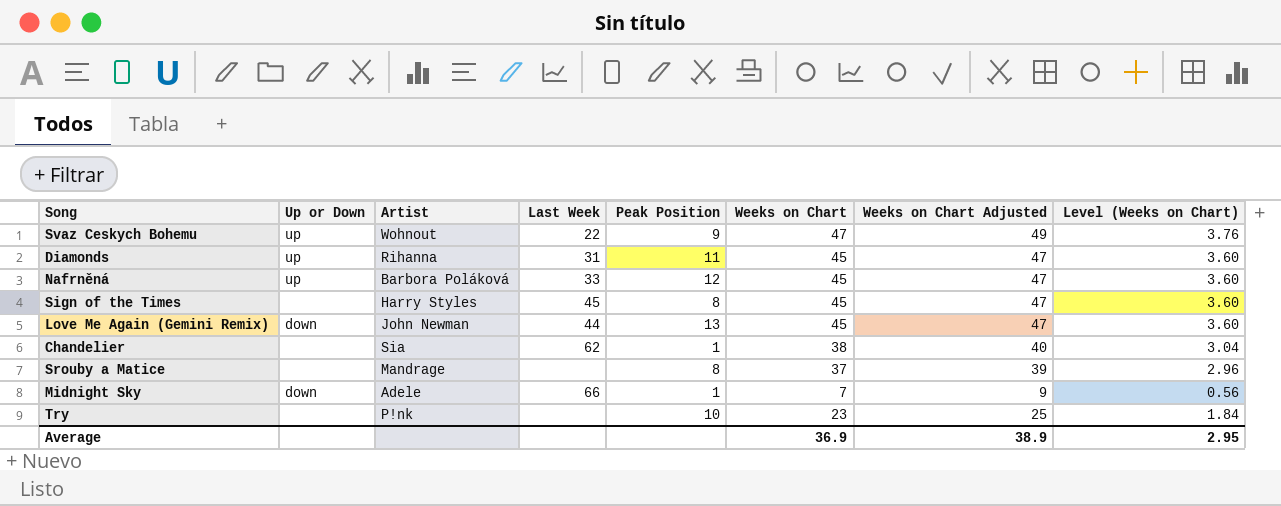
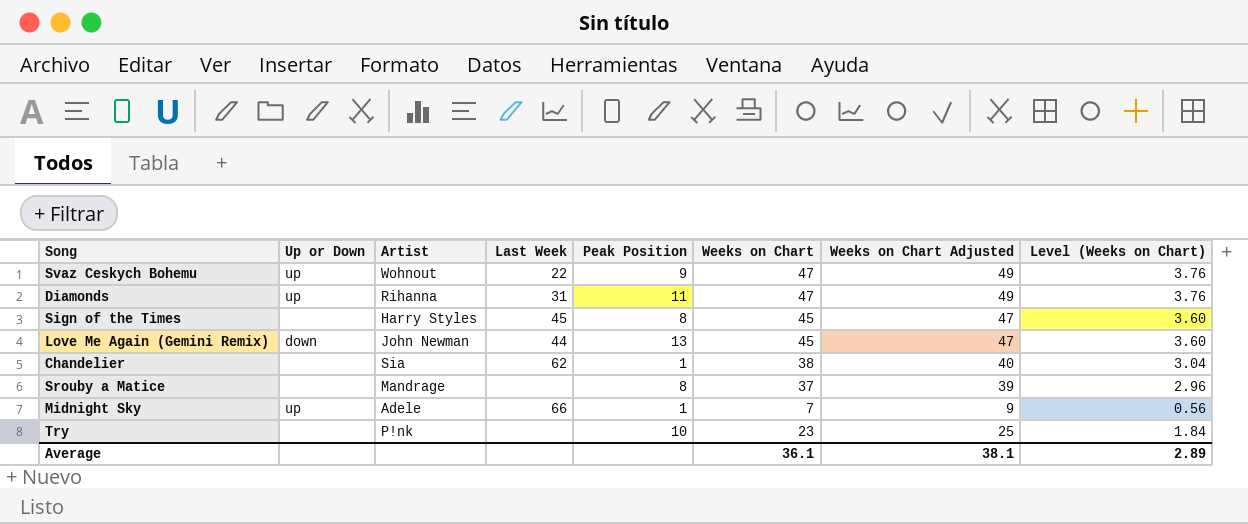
row Nafrněná: up | Barbora Poláková | 33 | 12 | 45 | 47 | 3.60 -> none
Diamonds | Weeks on Chart: 45 -> 47
Diamonds | Weeks on Chart Adjusted: 47 -> 49
Diamonds | Level (Weeks on Chart): 3.60 -> 3.76
Midnight Sky | Up or Down: down -> up
Average | Weeks on Chart: 36.9 -> 36.1
Average | Weeks on Chart Adjusted: 38.9 -> 38.1
Average | Level (Weeks on Chart): 2.95 -> 2.89

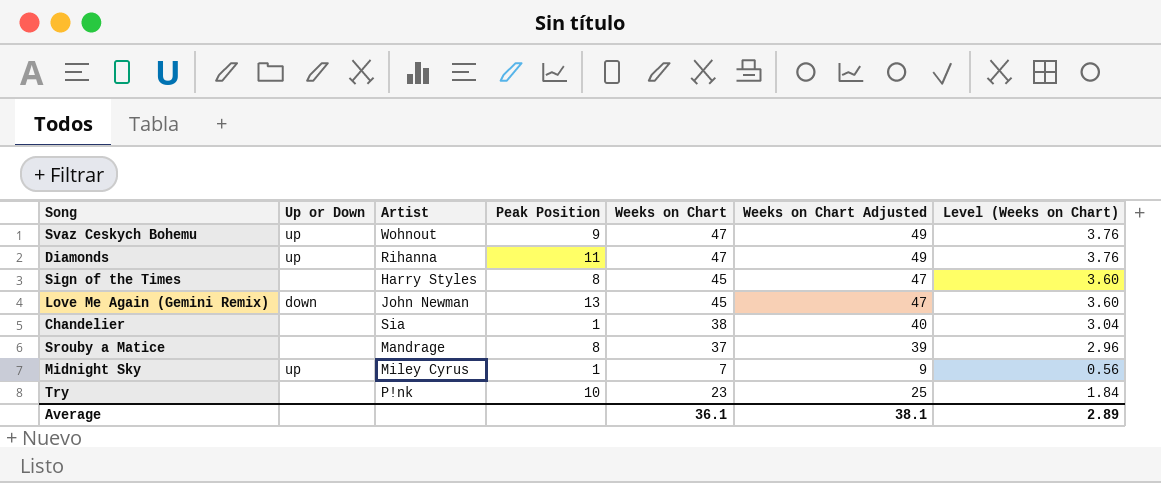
column Last Week | position: 4 -> none
Midnight Sky | Artist: Adele -> Miley Cyrus

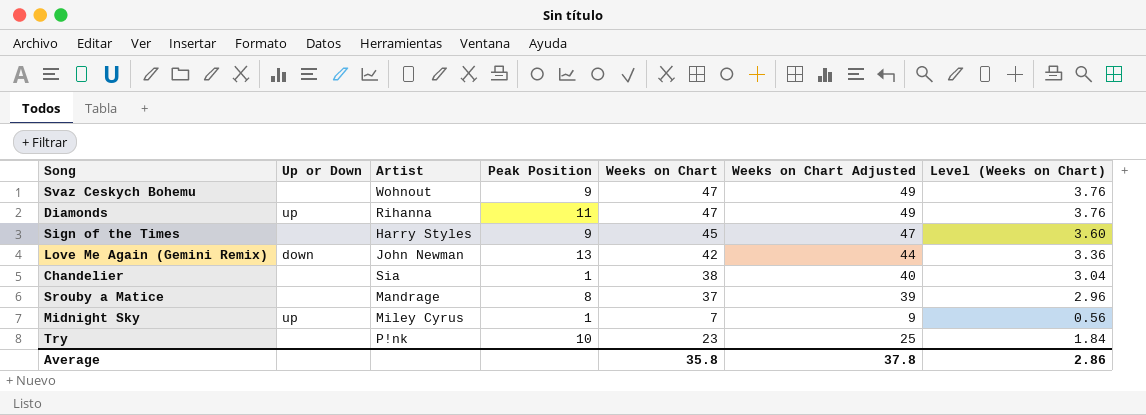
Svaz Ceskych Bohemu | Up or Down: up -> none
Sign of the Times | Peak Position: 8 -> 9
Love Me Again (Gemini Remix) | Weeks on Chart: 45 -> 42
Love Me Again (Gemini Remix) | Weeks on Chart Adjusted: 47 -> 44
Love Me Again (Gemini Remix) | Level (Weeks on Chart): 3.60 -> 3.36
Average | Weeks on Chart: 36.1 -> 35.8
Average | Weeks on Chart Adjusted: 38.1 -> 37.8
Average | Level (Weeks on Chart): 2.89 -> 2.86

